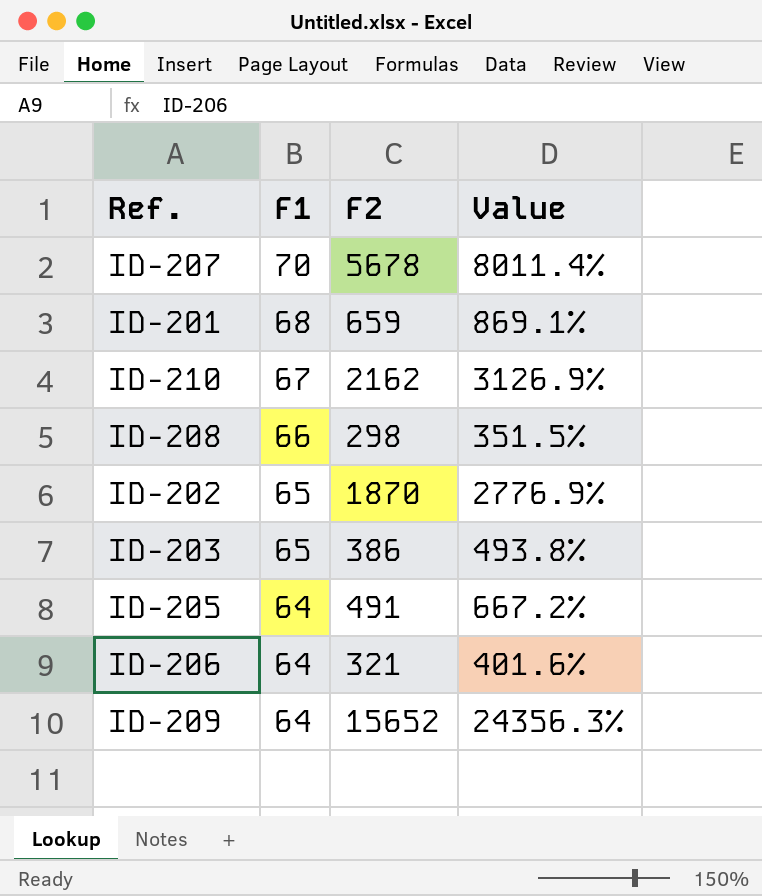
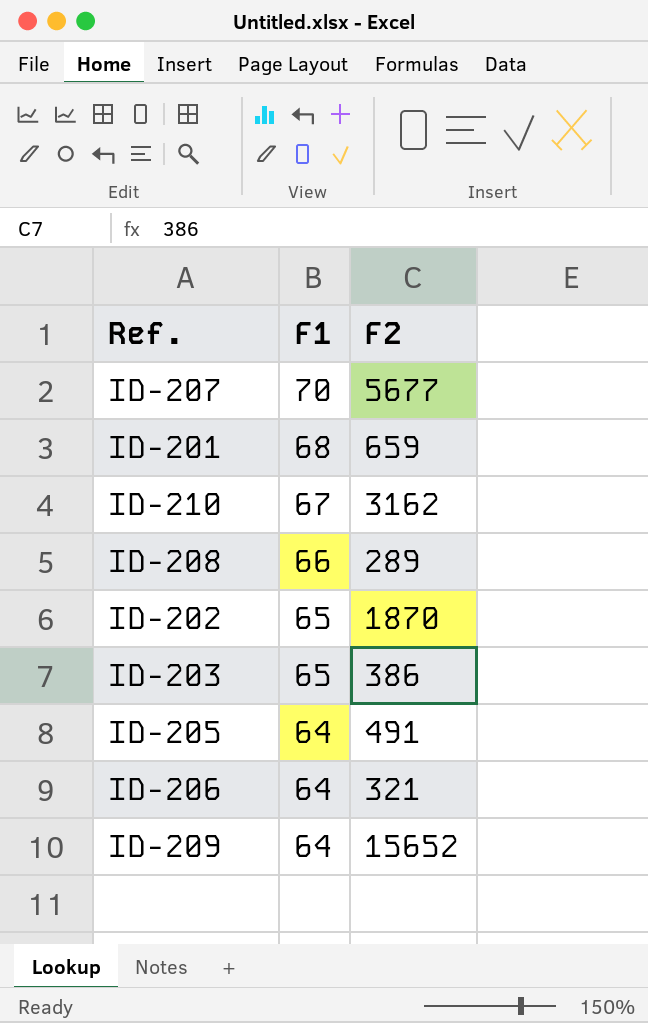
column Value | formula: ([F2] - [F1]) / [F1] -> none
ID-207 | F2: 5678 -> 5677
ID-210 | F2: 2162 -> 3162
ID-208 | F2: 298 -> 289

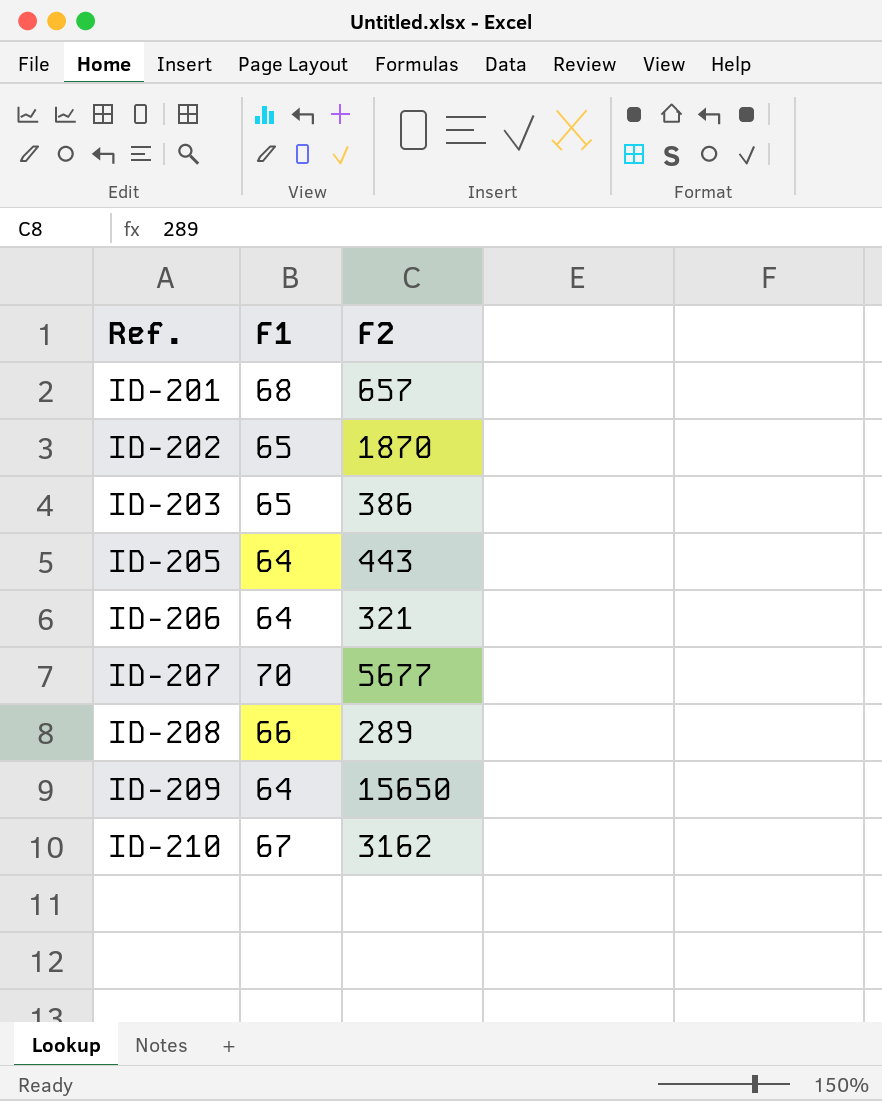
row order: F1 descending -> Ref. ascending
ID-201 | F2: 659 -> 657
ID-205 | F2: 491 -> 443
ID-209 | F2: 15652 -> 15650

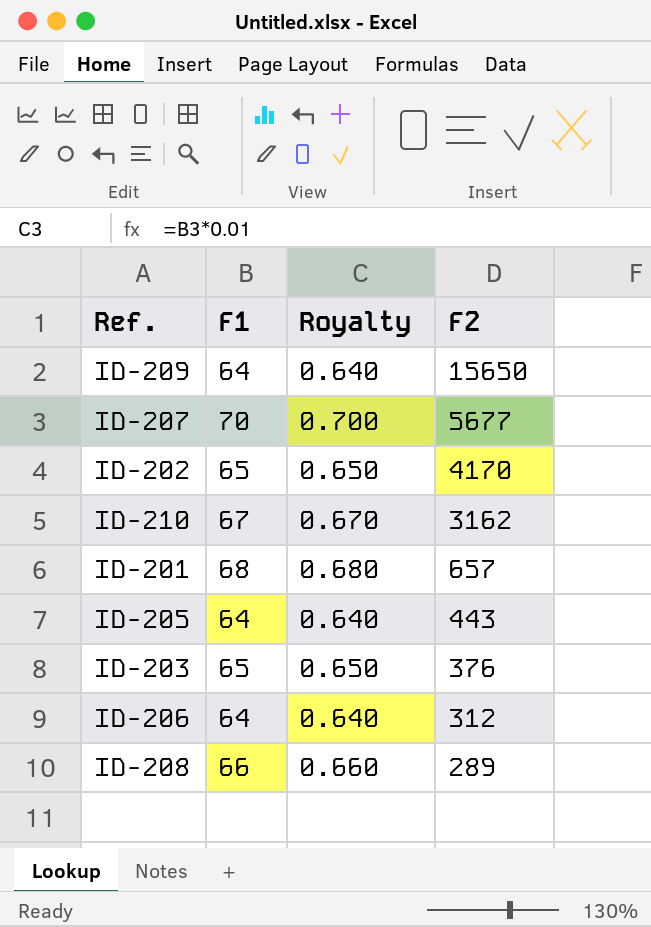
row order: Ref. ascending -> F2 descending
column Royalty | formula: none -> [F1] * 0.01
ID-202 | F2: 1870 -> 4170
ID-203 | F2: 386 -> 376
ID-206 | F2: 321 -> 312

